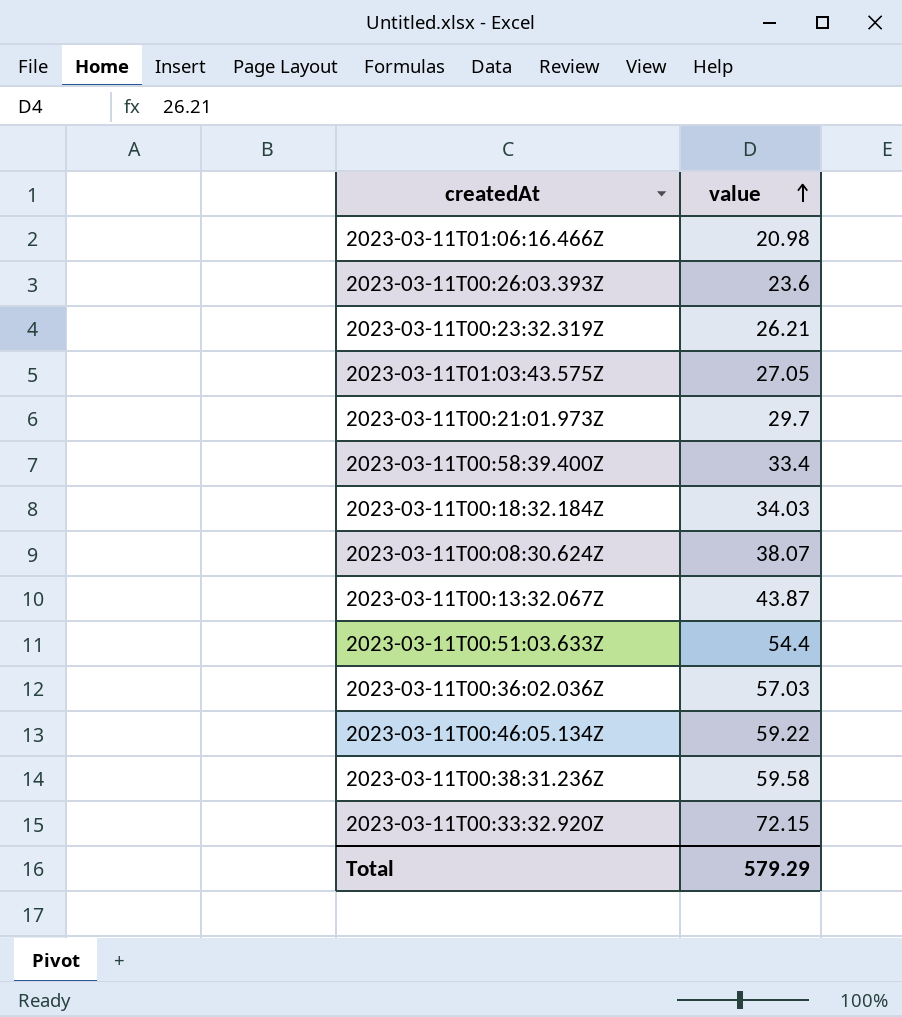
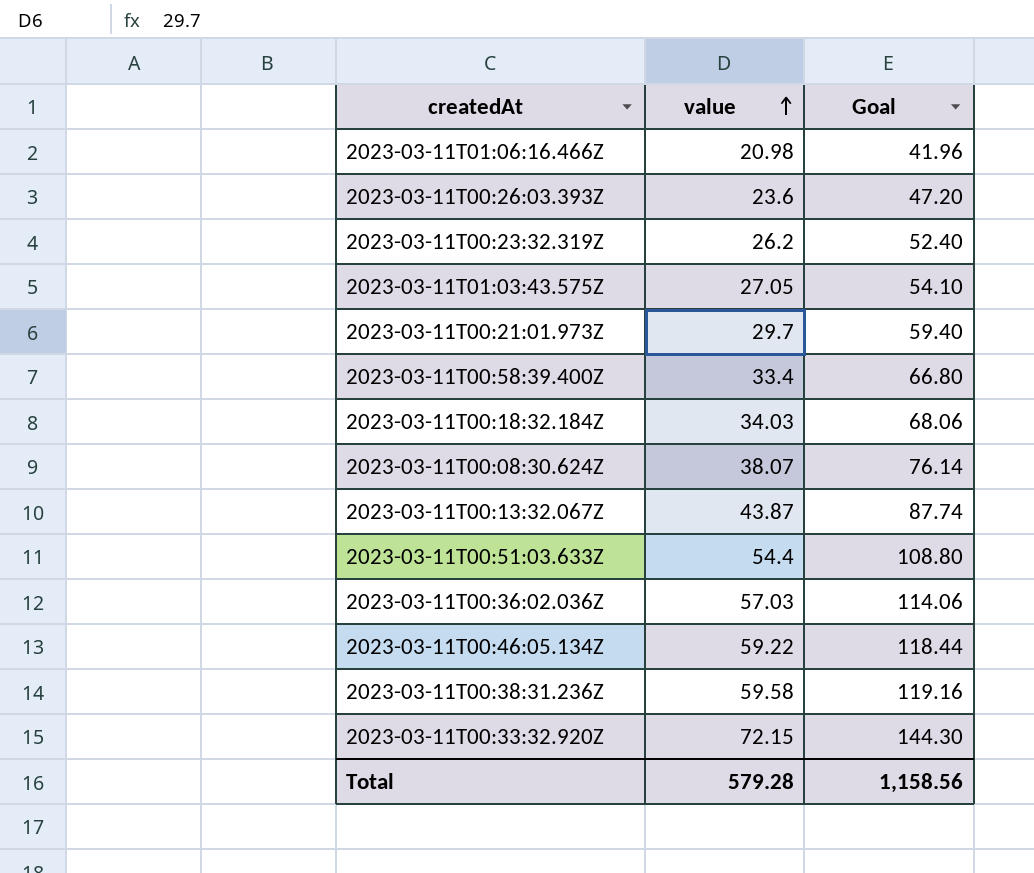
column Goal | formula: none -> [value] * 2
2023-03-11T00:23:32.319Z | value: 26.21 -> 26.2
Total | value: 579.29 -> 579.28

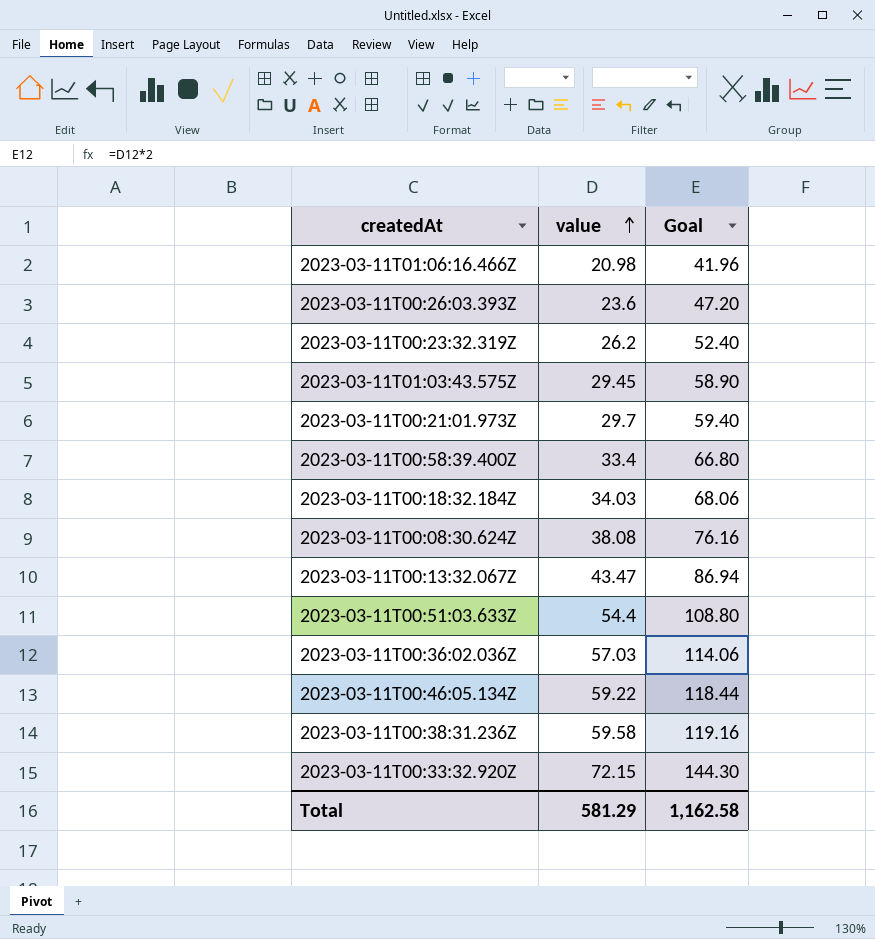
2023-03-11T01:03:43.575Z | value: 27.05 -> 29.45
2023-03-11T01:03:43.575Z | Goal: 54.10 -> 58.90
2023-03-11T00:08:30.624Z | value: 38.07 -> 38.08
2023-03-11T00:08:30.624Z | Goal: 76.14 -> 76.16
2023-03-11T00:13:32.067Z | value: 43.87 -> 43.47
2023-03-11T00:13:32.067Z | Goal: 87.74 -> 86.94
Total | value: 579.28 -> 581.29
Total | Goal: 1,158.56 -> 1,162.58

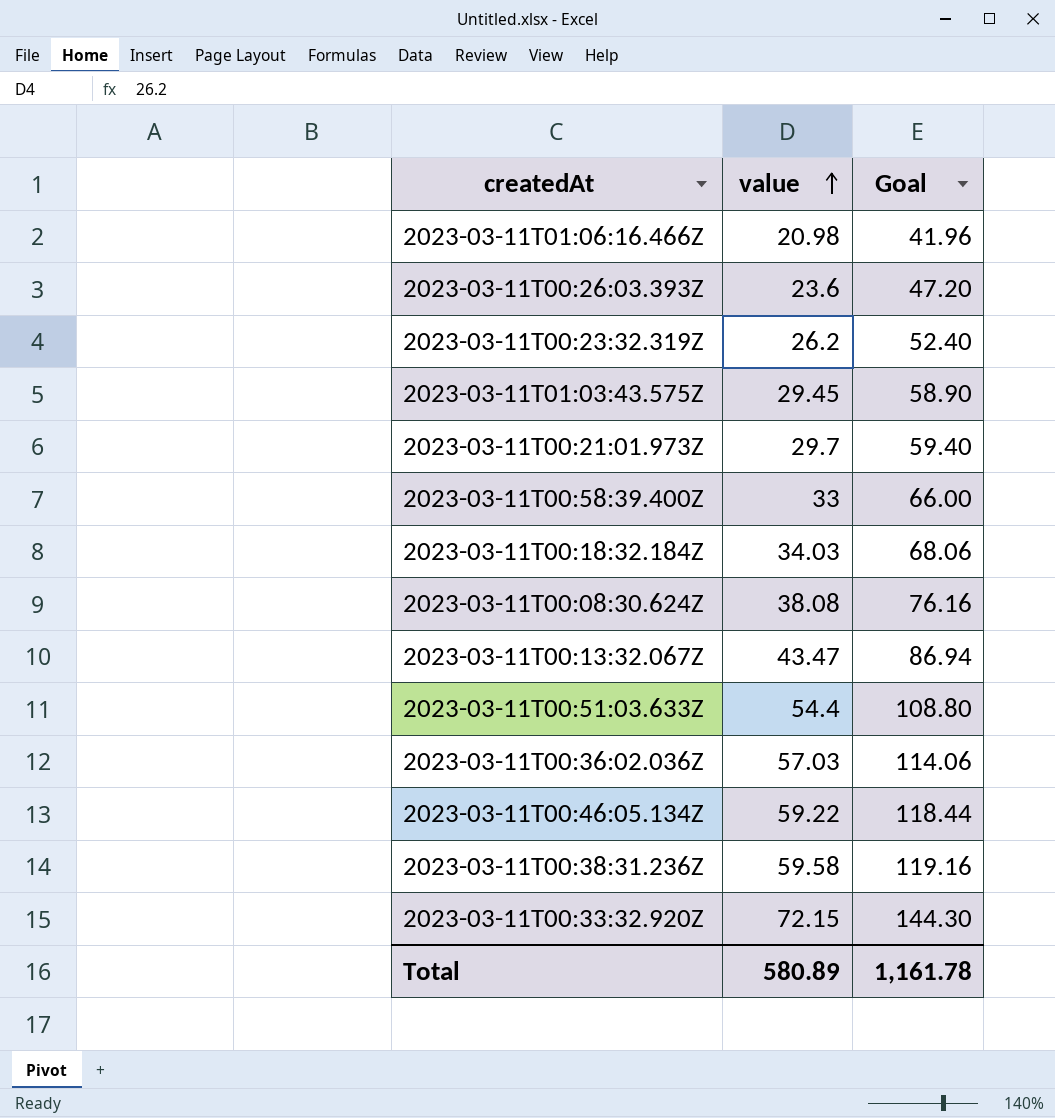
2023-03-11T00:58:39.400Z | value: 33.4 -> 33
2023-03-11T00:58:39.400Z | Goal: 66.80 -> 66.00
Total | value: 581.29 -> 580.89
Total | Goal: 1,162.58 -> 1,161.78

